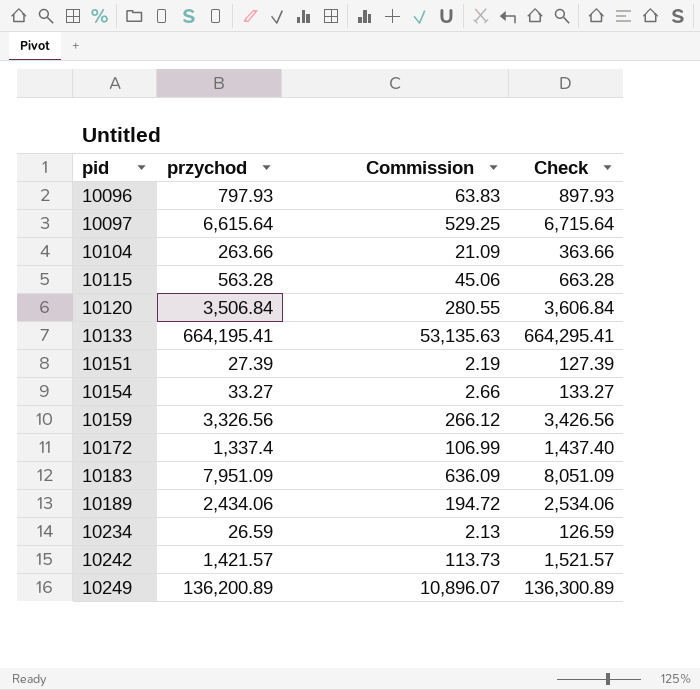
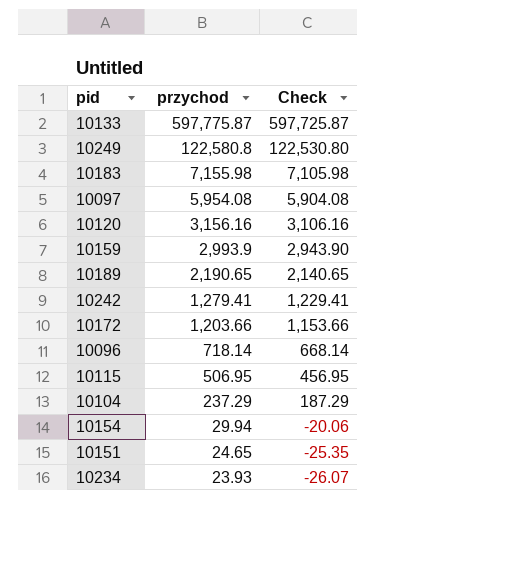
row order: pid ascending -> przychod descending
column Commission | formula: [przychod] * 0.08 -> none
column Check | formula: [przychod] + 100 -> [przychod] - 50
10133 | przychod: 664,195.41 -> 597,775.87
10249 | przychod: 136,200.89 -> 122,580.8
10183 | przychod: 7,951.09 -> 7,155.98
10097 | przychod: 6,615.64 -> 5,954.08
10120 | przychod: 3,506.84 -> 3,156.16
10159 | przychod: 3,326.56 -> 2,993.9
10189 | przychod: 2,434.06 -> 2,190.65
10242 | przychod: 1,421.57 -> 1,279.41
10172 | przychod: 1,337.4 -> 1,203.66
10096 | przychod: 797.93 -> 718.14
10115 | przychod: 563.28 -> 506.95
10104 | przychod: 263.66 -> 237.29
10154 | przychod: 33.27 -> 29.94
10151 | przychod: 27.39 -> 24.65
10234 | przychod: 26.59 -> 23.93

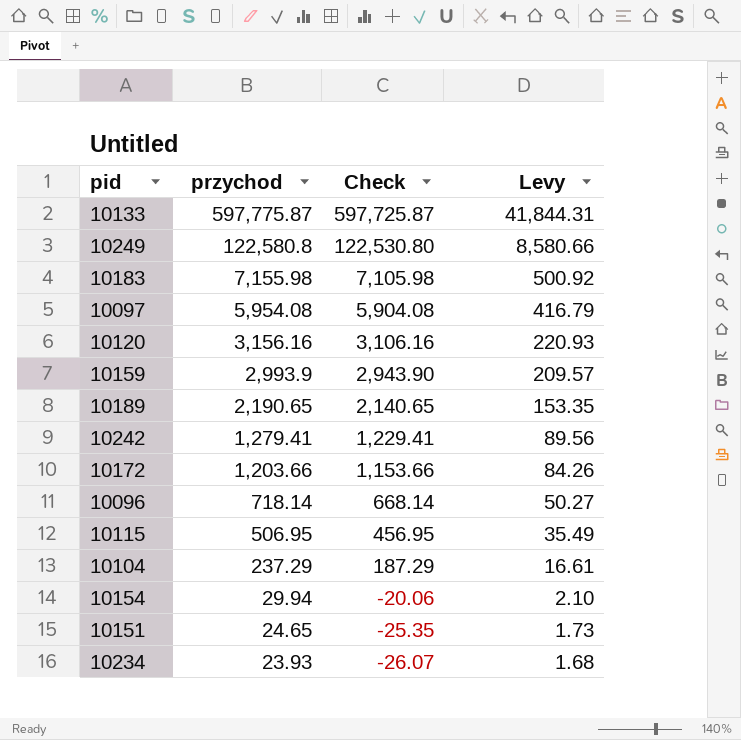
column Levy | formula: none -> [przychod] * 0.07

